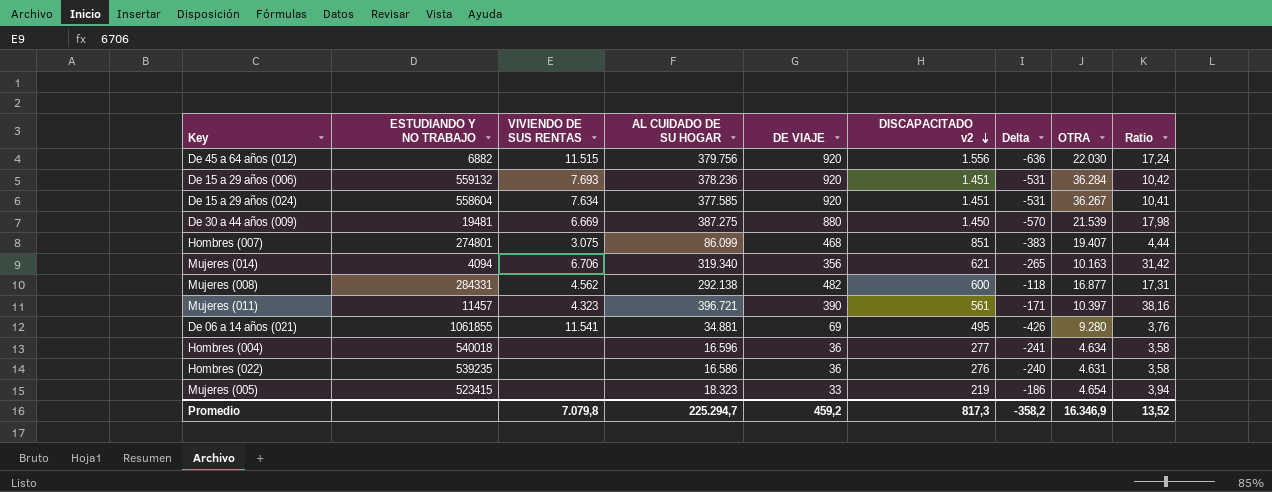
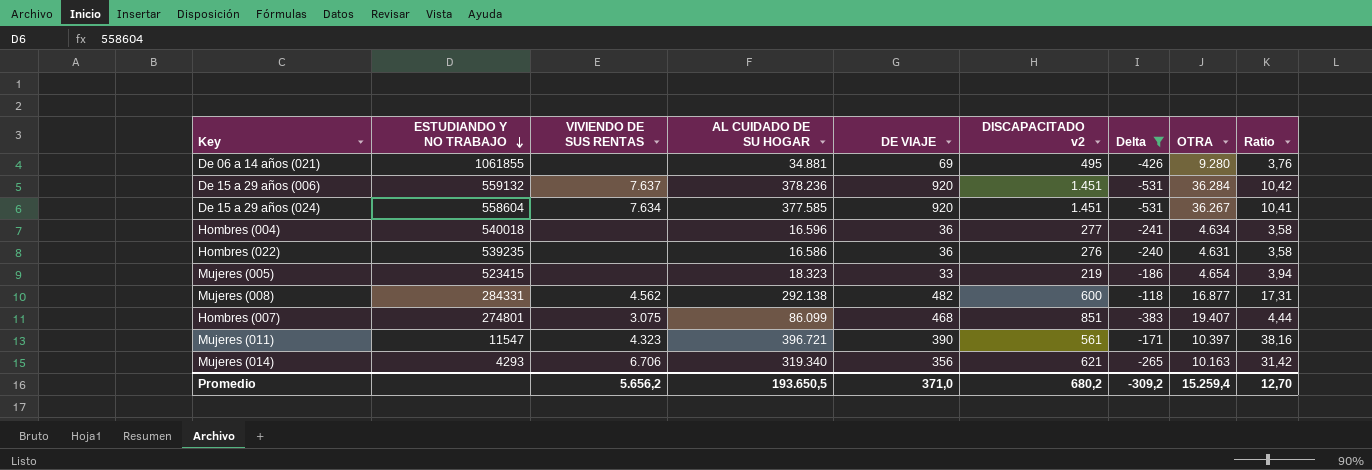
filter: none -> Delta >= -531
row order: DISCAPACITADO v2 descending -> ESTUDIANDO Y NO TRABAJO descending
De 06 a 14 años (021) | VIVIENDO DE SUS RENTAS: 11.541 -> none
De 15 a 29 años (006) | VIVIENDO DE SUS RENTAS: 7.693 -> 7.637
Mujeres (011) | ESTUDIANDO Y NO TRABAJO: 11457 -> 11547
Mujeres (014) | ESTUDIANDO Y NO TRABAJO: 4094 -> 4293
Promedio | VIVIENDO DE SUS RENTAS: 7.079,8 -> 5.656,2
Promedio | AL CUIDADO DE SU HOGAR: 225.294,7 -> 193.650,5
Promedio | DE VIAJE: 459,2 -> 371,0
Promedio | DISCAPACITADO v2: 817,3 -> 680,2
Promedio | Delta: -358,2 -> -309,2
Promedio | OTRA: 16.346,9 -> 15.259,4
Promedio | Ratio: 13,52 -> 12,70

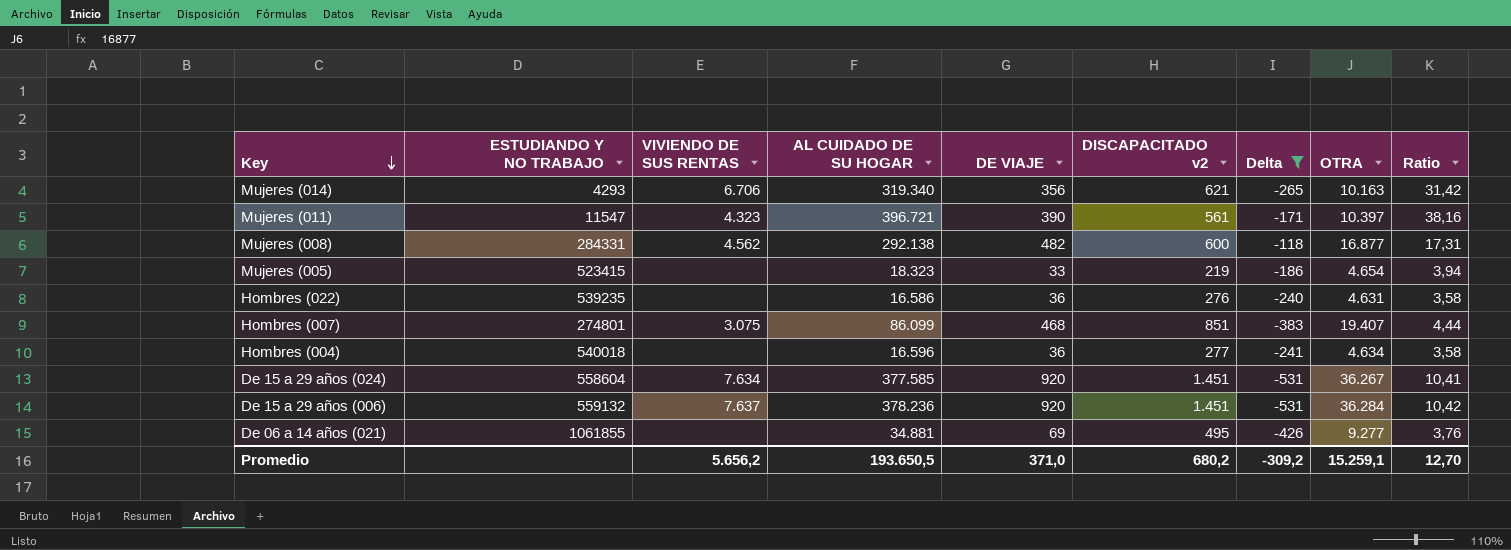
row order: ESTUDIANDO Y NO TRABAJO descending -> Key descending
De 06 a 14 años (021) | OTRA: 9.280 -> 9.277
Promedio | OTRA: 15.259,4 -> 15.259,1

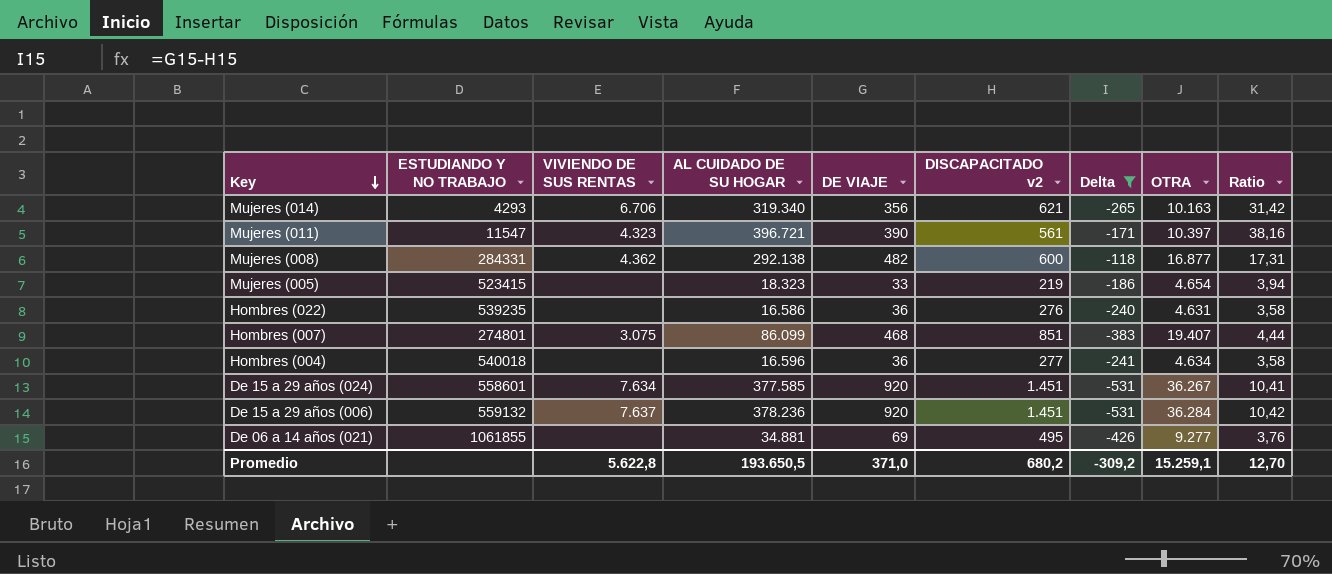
Mujeres (008) | VIVIENDO DE SUS RENTAS: 4.562 -> 4.362
De 15 a 29 años (024) | ESTUDIANDO Y NO TRABAJO: 558604 -> 558601
Promedio | VIVIENDO DE SUS RENTAS: 5.656,2 -> 5.622,8

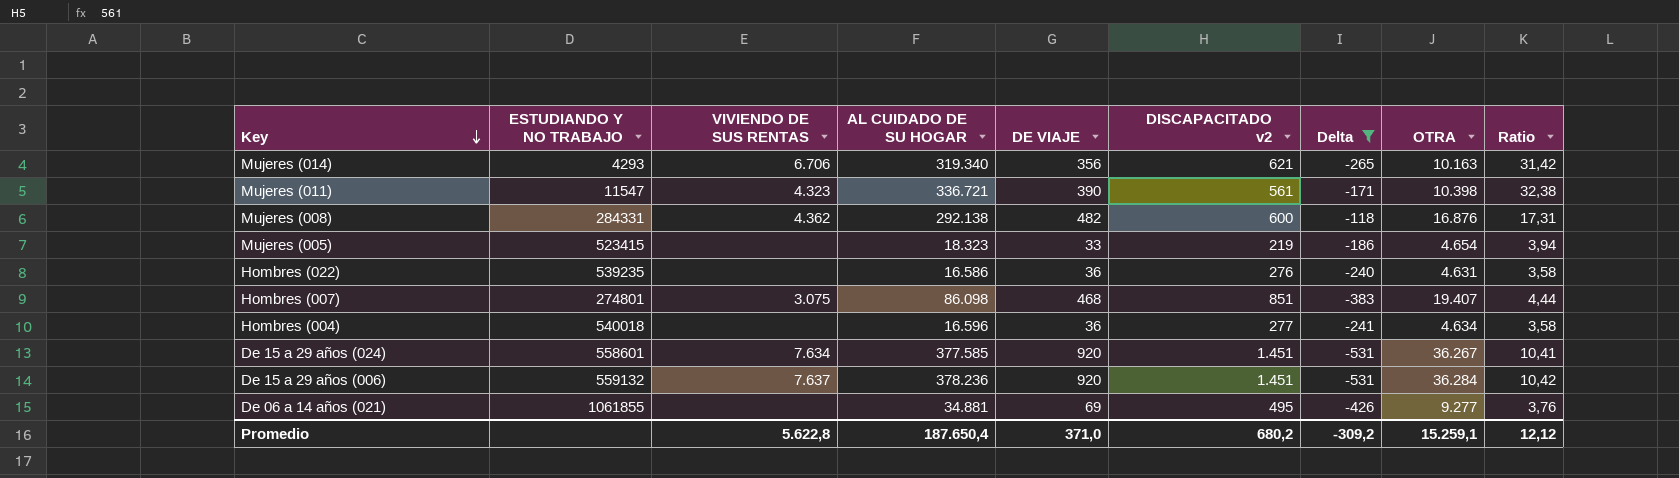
Mujeres (011) | AL CUIDADO DE SU HOGAR: 396.721 -> 336.721
Mujeres (011) | OTRA: 10.397 -> 10.398
Mujeres (011) | Ratio: 38,16 -> 32,38
Mujeres (008) | OTRA: 16.877 -> 16.876
Hombres (007) | AL CUIDADO DE SU HOGAR: 86.099 -> 86.098
Promedio | AL CUIDADO DE SU HOGAR: 193.650,5 -> 187.650,4
Promedio | Ratio: 12,70 -> 12,12

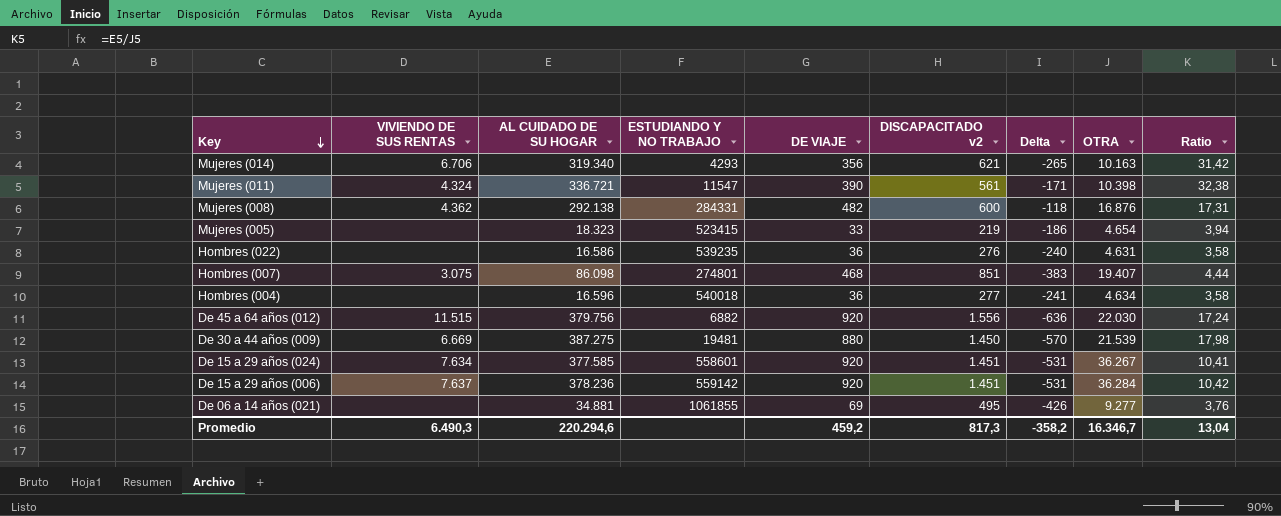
filter: Delta >= -531 -> none
column ESTUDIANDO Y NO TRABAJO | position: 2 -> 4
Mujeres (011) | VIVIENDO DE SUS RENTAS: 4.323 -> 4.324
De 15 a 29 años (006) | ESTUDIANDO Y NO TRABAJO: 559132 -> 559142
Promedio | VIVIENDO DE SUS RENTAS: 5.622,8 -> 6.490,3
Promedio | AL CUIDADO DE SU HOGAR: 187.650,4 -> 220.294,6
Promedio | DE VIAJE: 371,0 -> 459,2
Promedio | DISCAPACITADO v2: 680,2 -> 817,3
Promedio | Delta: -309,2 -> -358,2
Promedio | OTRA: 15.259,1 -> 16.346,7
Promedio | Ratio: 12,12 -> 13,04

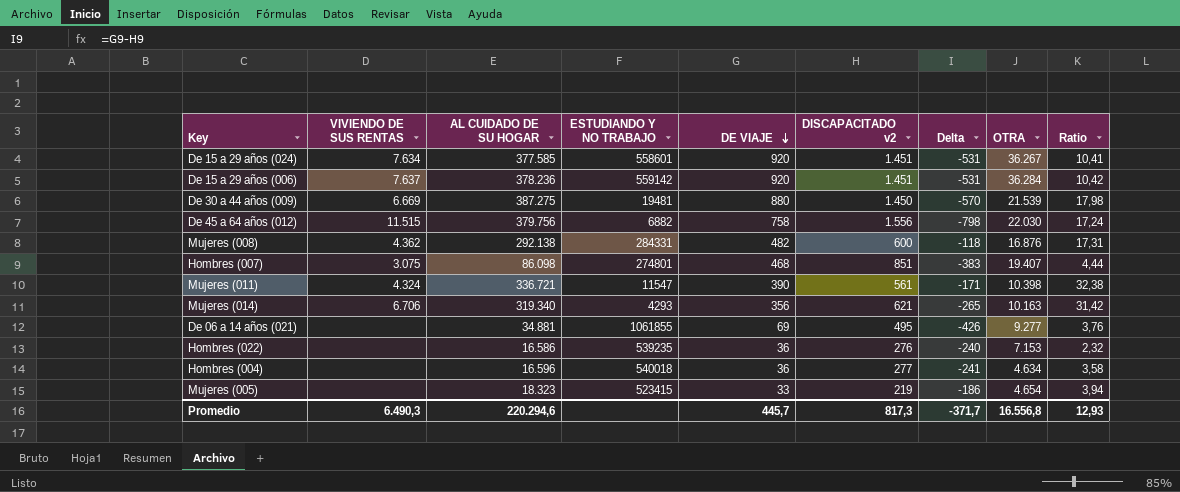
row order: Key descending -> DE VIAJE descending
De 45 a 64 años (012) | DE VIAJE: 920 -> 758
De 45 a 64 años (012) | Delta: -636 -> -798
Hombres (022) | OTRA: 4.631 -> 7.153
Hombres (022) | Ratio: 3,58 -> 2,32
Promedio | DE VIAJE: 459,2 -> 445,7
Promedio | Delta: -358,2 -> -371,7
Promedio | OTRA: 16.346,7 -> 16.556,8
Promedio | Ratio: 13,04 -> 12,93

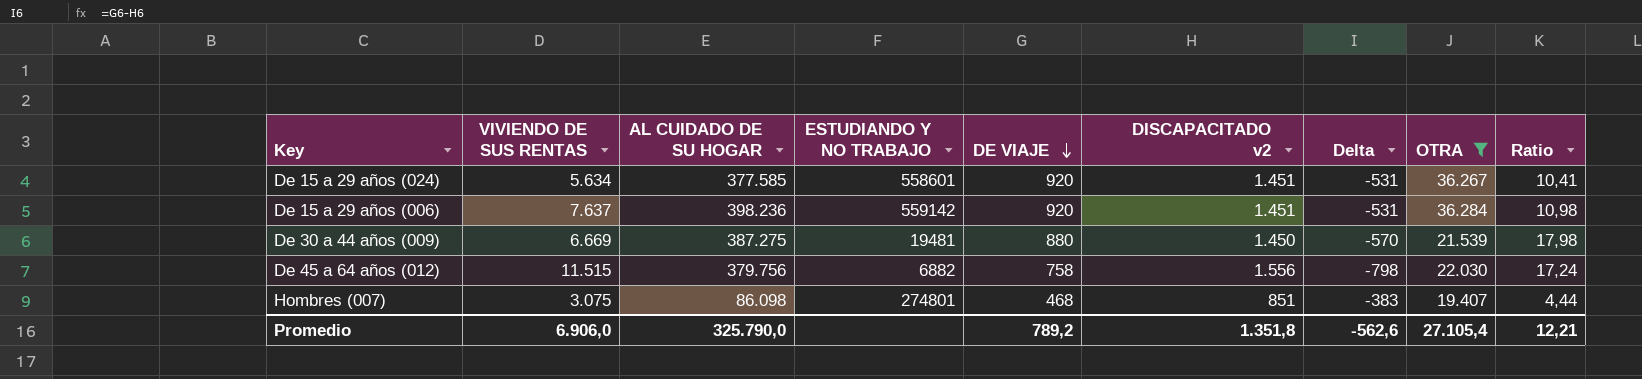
filter: none -> OTRA >= 19.407
De 15 a 29 años (024) | VIVIENDO DE SUS RENTAS: 7.634 -> 5.634
De 15 a 29 años (006) | AL CUIDADO DE SU HOGAR: 378.236 -> 398.236
De 15 a 29 años (006) | Ratio: 10,42 -> 10,98
Promedio | VIVIENDO DE SUS RENTAS: 6.490,3 -> 6.906,0
Promedio | AL CUIDADO DE SU HOGAR: 220.294,6 -> 325.790,0
Promedio | DE VIAJE: 445,7 -> 789,2
Promedio | DISCAPACITADO v2: 817,3 -> 1.351,8
Promedio | Delta: -371,7 -> -562,6
Promedio | OTRA: 16.556,8 -> 27.105,4
Promedio | Ratio: 12,93 -> 12,21

